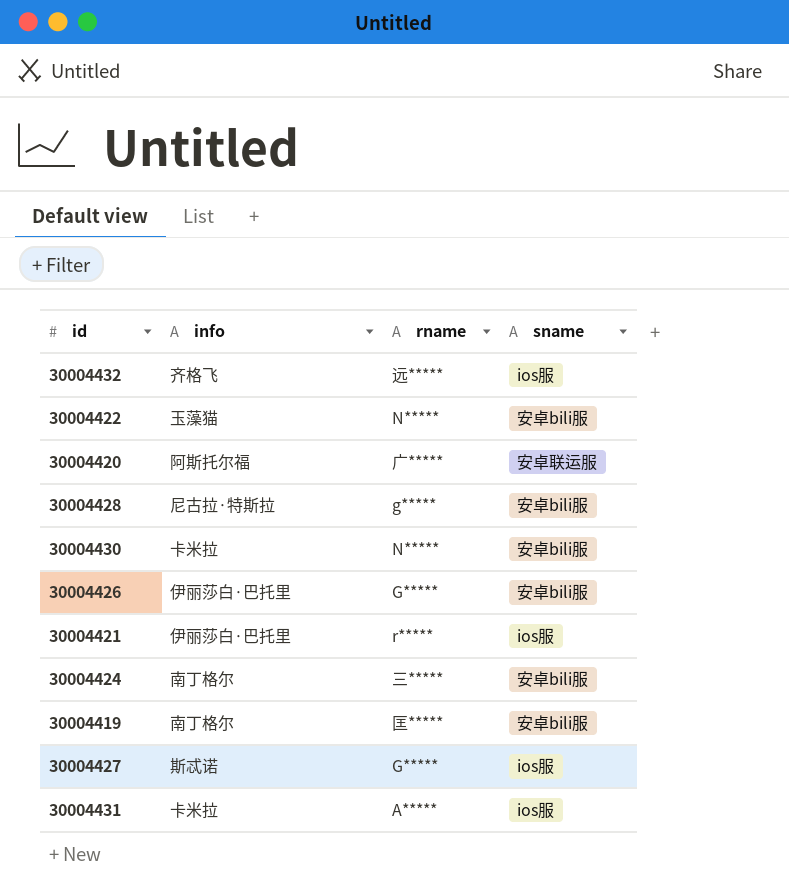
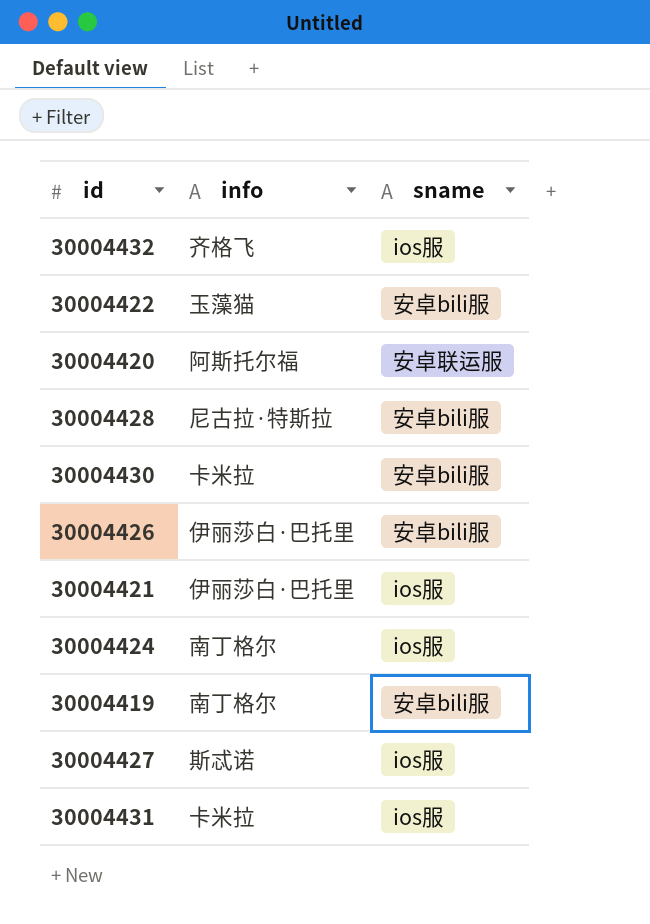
column rname | position: 3 -> none
30004424 | sname: 安卓bili服 -> ios服

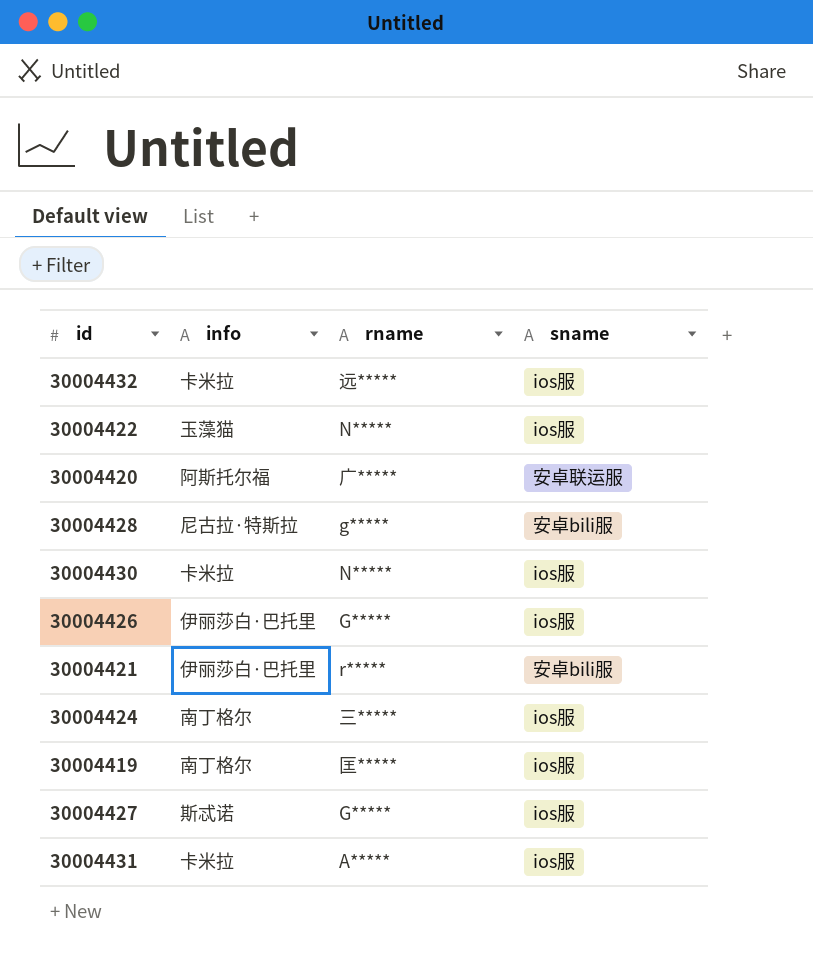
column rname | position: none -> 3
30004432 | info: 齐格飞 -> 卡米拉
30004422 | sname: 安卓bili服 -> ios服
30004430 | sname: 安卓bili服 -> ios服
30004426 | sname: 安卓bili服 -> ios服
30004421 | sname: ios服 -> 安卓bili服
30004419 | sname: 安卓bili服 -> ios服

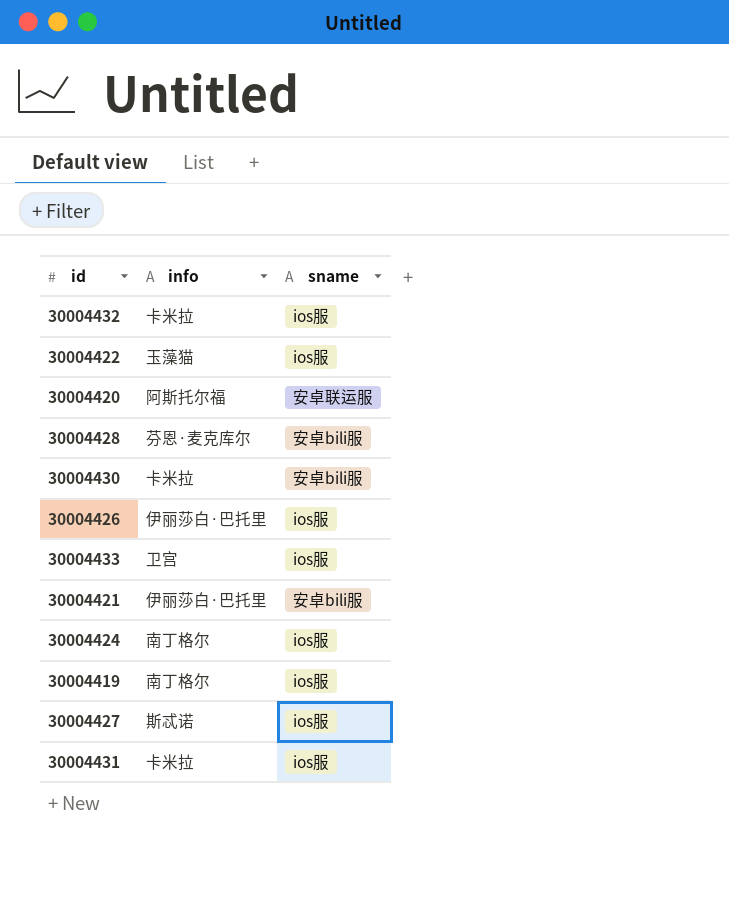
column rname | position: 3 -> none
30004428 | info: 尼古拉·特斯拉 -> 芬恩·麦克库尔
30004430 | sname: ios服 -> 安卓bili服
row 30004433: none -> 卫宫 | ios服

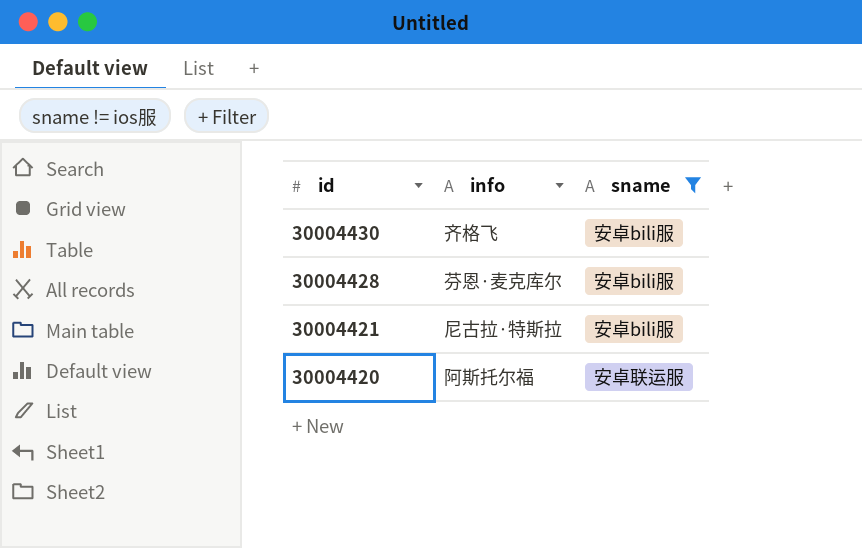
filter: none -> sname != ios服
row order: none -> id descending
30004430 | info: 卡米拉 -> 齐格飞
30004421 | info: 伊丽莎白·巴托里 -> 尼古拉·特斯拉

